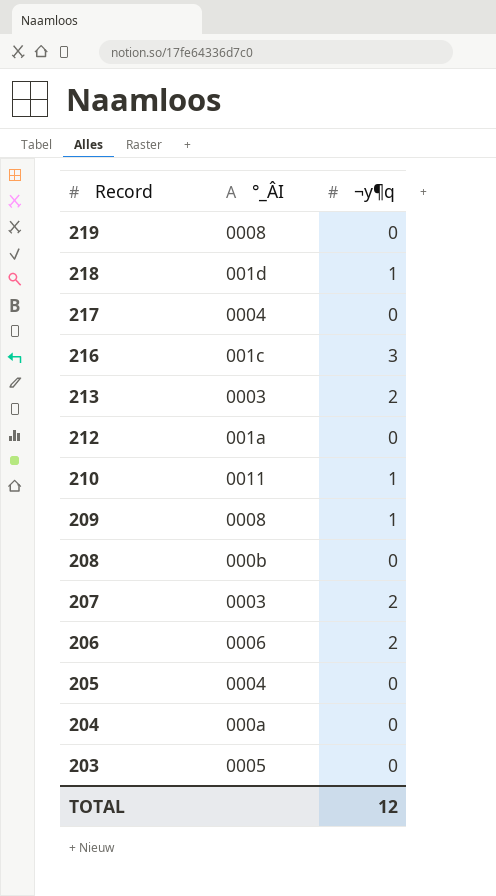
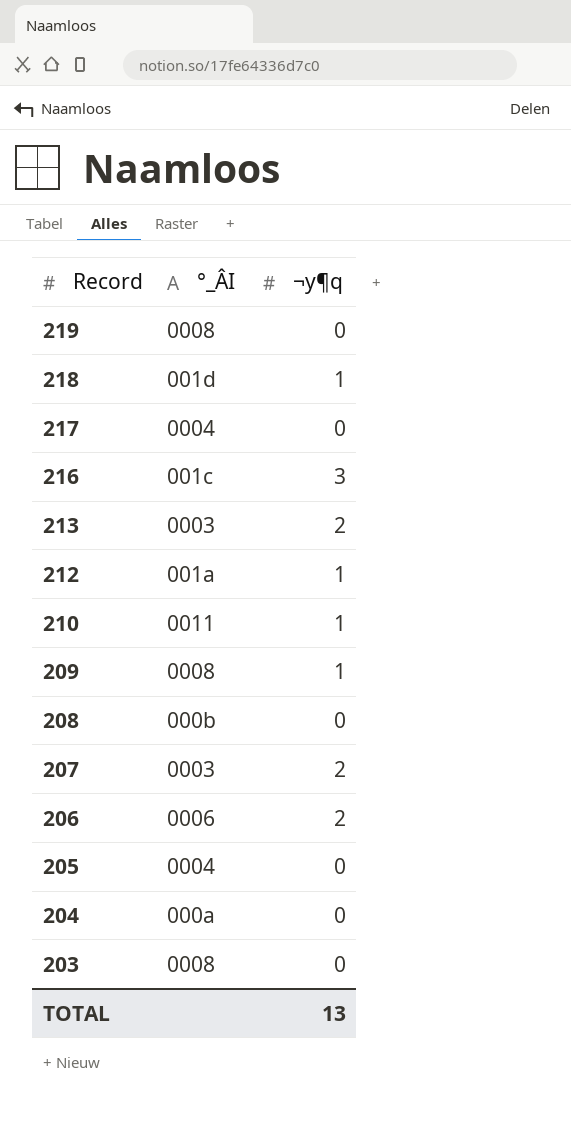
212 | ¬y¶q: 0 -> 1
203 | °_ÂI: 0005 -> 0008
TOTAL | ¬y¶q: 12 -> 13

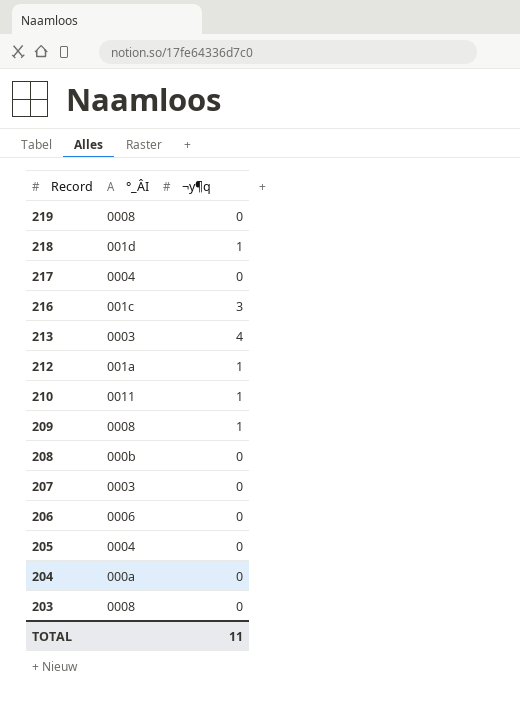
213 | ¬y¶q: 2 -> 4
207 | ¬y¶q: 2 -> 0
206 | ¬y¶q: 2 -> 0
TOTAL | ¬y¶q: 13 -> 11

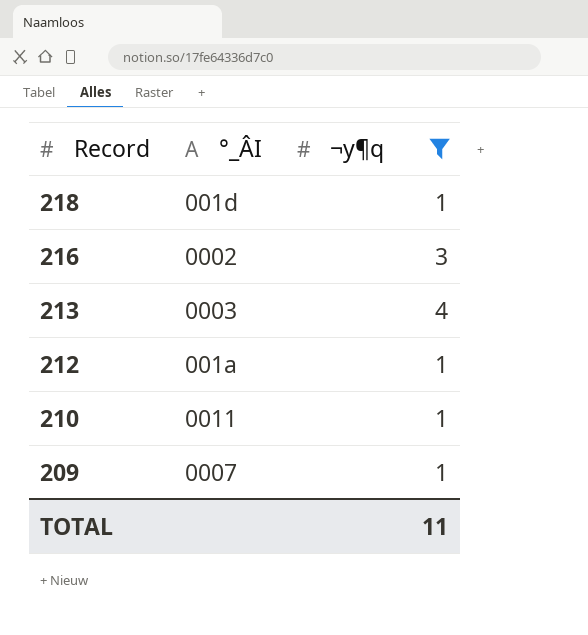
filter: none -> ¬y¶q != 0
216 | °_ÂI: 001c -> 0002
209 | °_ÂI: 0008 -> 0007

